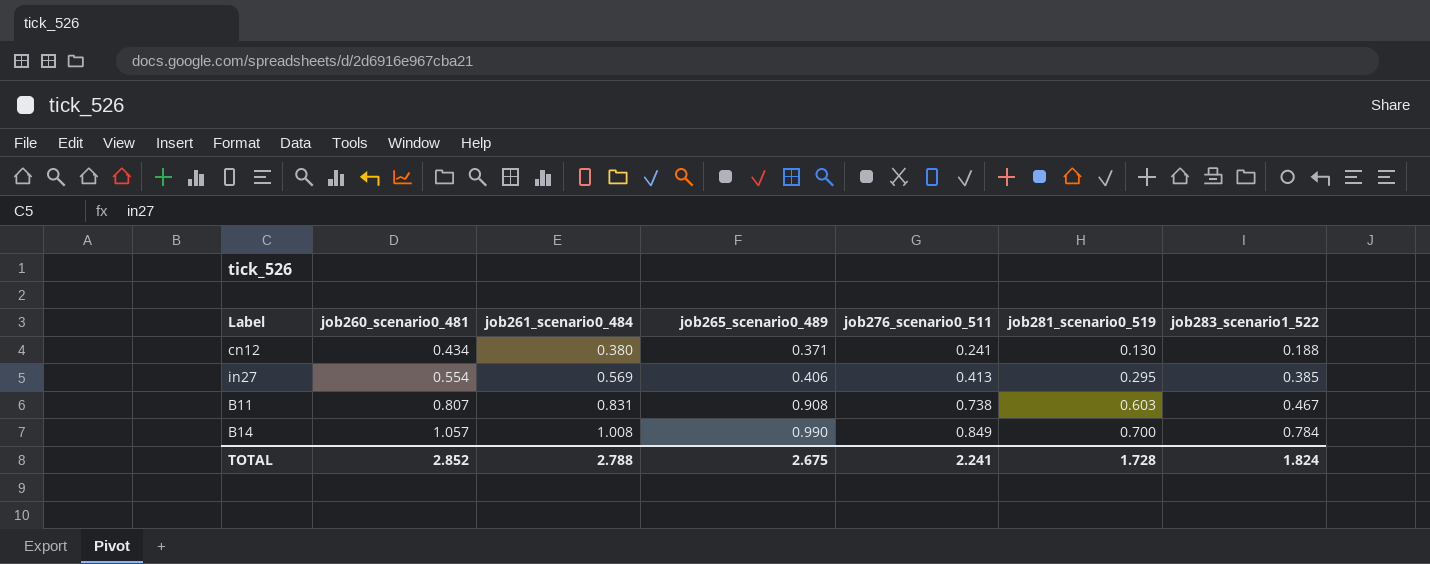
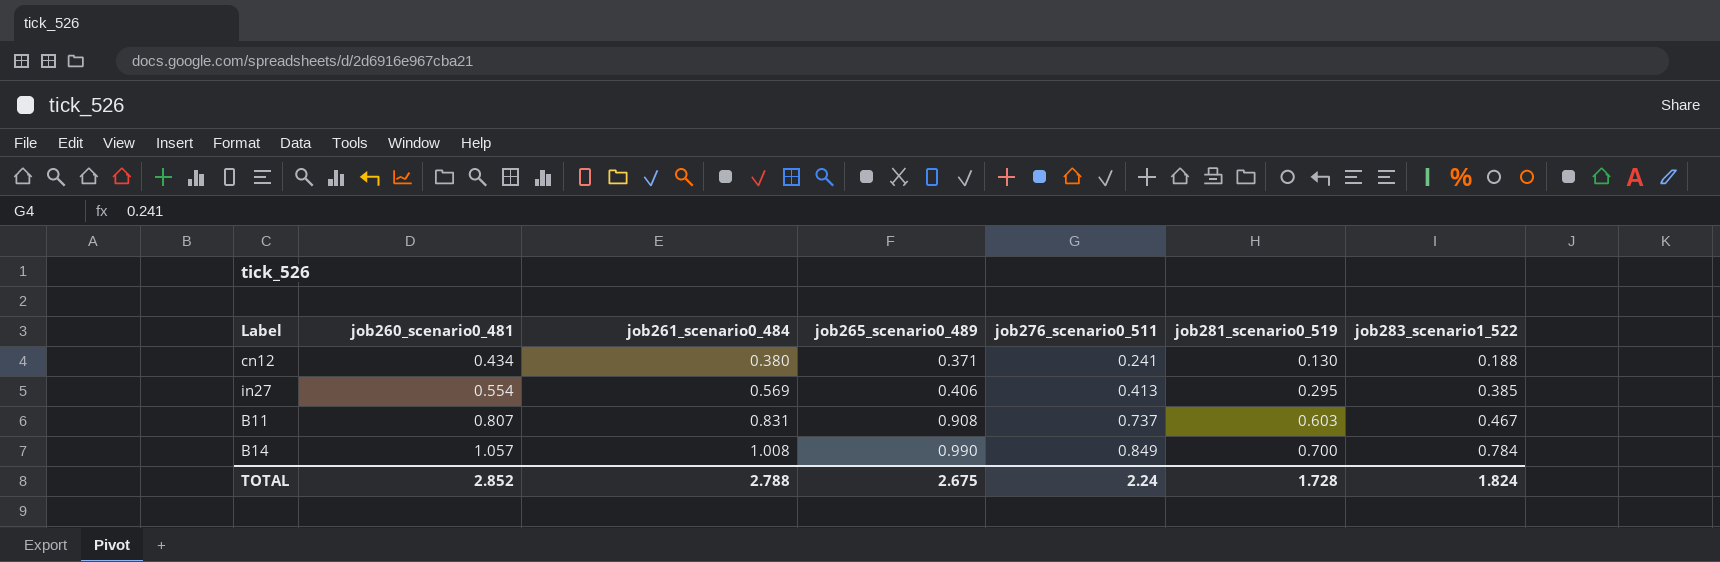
B11 | job276_scenario0_511: 0.738 -> 0.737
TOTAL | job276_scenario0_511: 2.241 -> 2.24

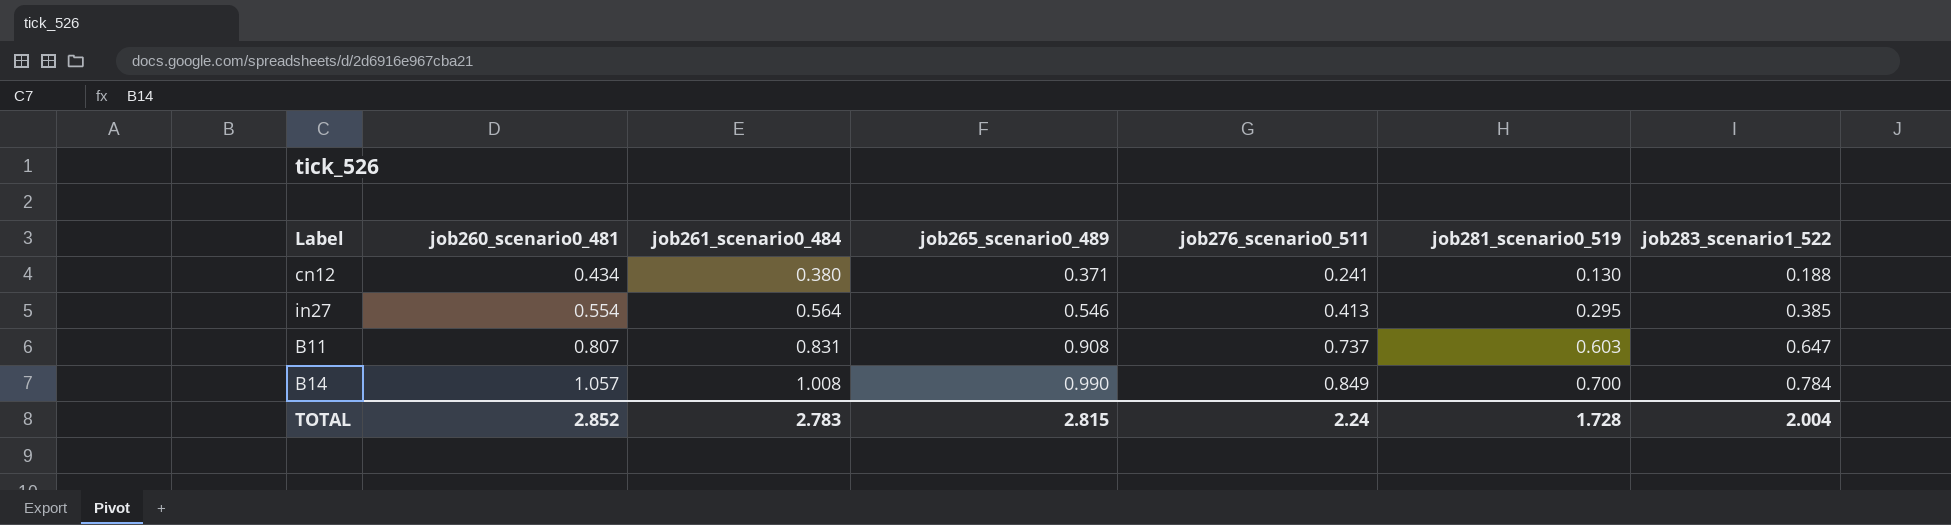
in27 | job261_scenario0_484: 0.569 -> 0.564
in27 | job265_scenario0_489: 0.406 -> 0.546
B11 | job283_scenario1_522: 0.467 -> 0.647
TOTAL | job261_scenario0_484: 2.788 -> 2.783
TOTAL | job265_scenario0_489: 2.675 -> 2.815
TOTAL | job283_scenario1_522: 1.824 -> 2.004

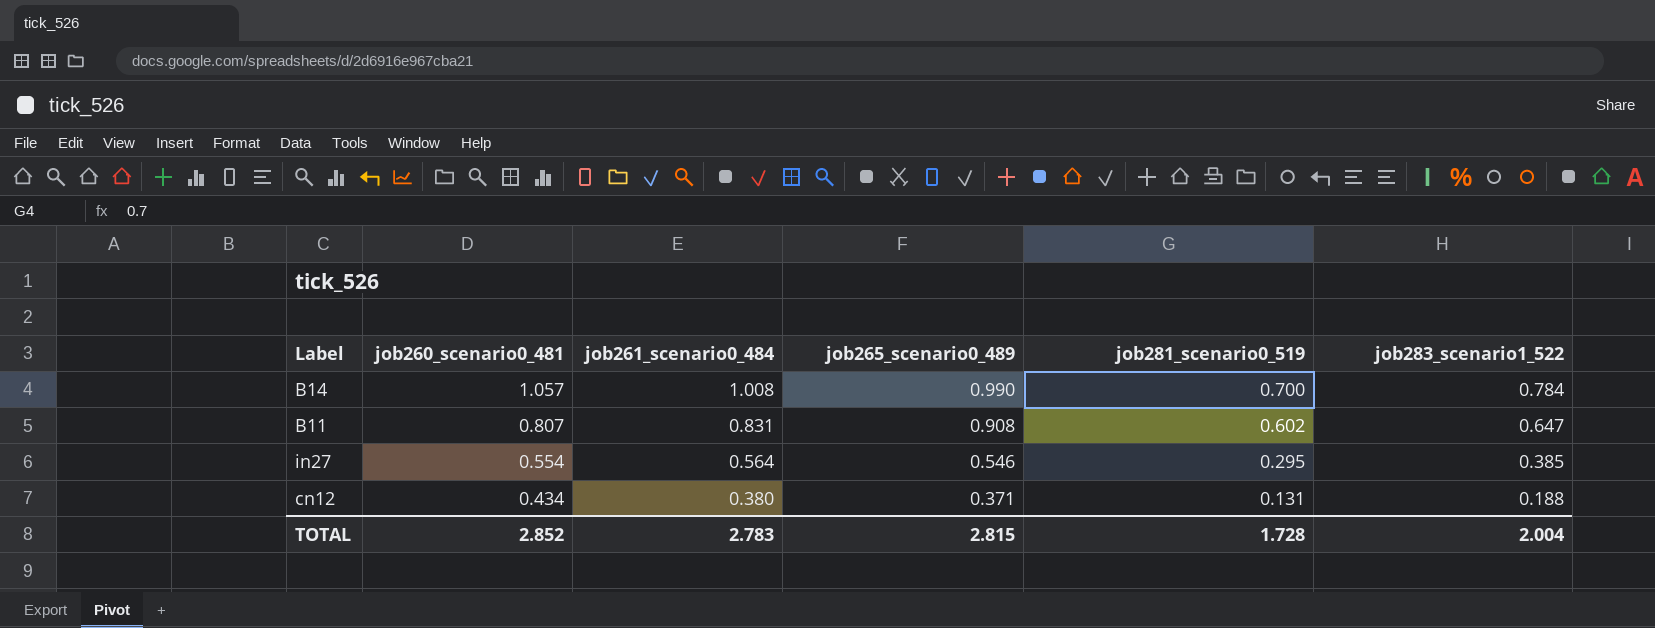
row order: job260_scenario0_481 ascending -> job260_scenario0_481 descending
column job276_scenario0_511 | position: 5 -> none
B11 | job281_scenario0_519: 0.603 -> 0.602
cn12 | job281_scenario0_519: 0.130 -> 0.131

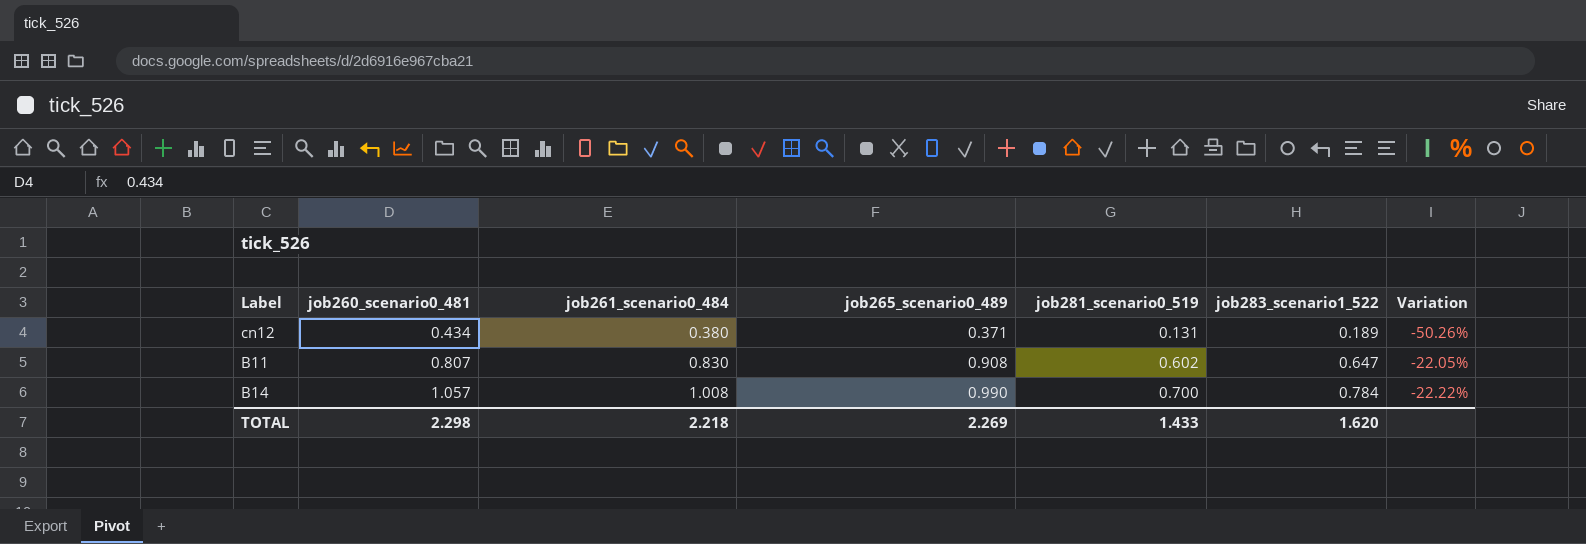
row order: job260_scenario0_481 descending -> job260_scenario0_481 ascending
column Variation | formula: none -> ([job283_scenario1_522] - [job261_scenario0_484]) / [job261_scenario0_484]
row in27: 0.554 | 0.564 | 0.546 | 0.295 | 0.385 -> none
cn12 | job283_scenario1_522: 0.188 -> 0.189
B11 | job261_scenario0_484: 0.831 -> 0.830
TOTAL | job260_scenario0_481: 2.852 -> 2.298
TOTAL | job261_scenario0_484: 2.783 -> 2.218
TOTAL | job265_scenario0_489: 2.815 -> 2.269
TOTAL | job281_scenario0_519: 1.728 -> 1.433
TOTAL | job283_scenario1_522: 2.004 -> 1.620

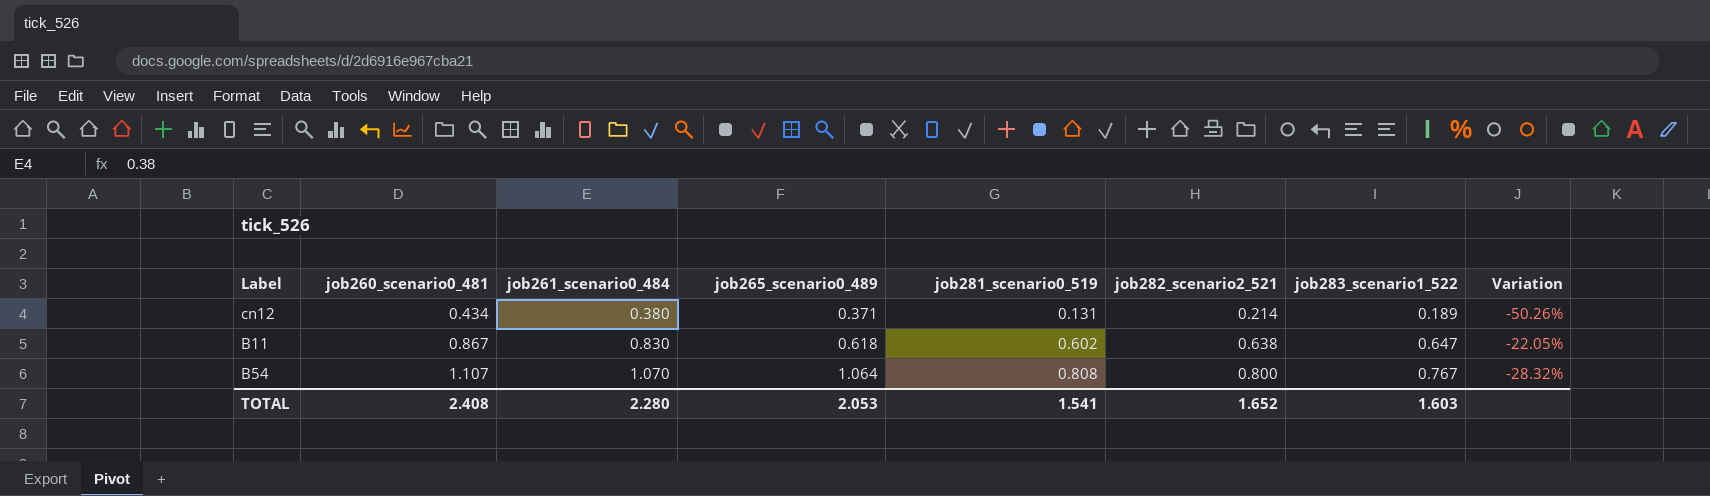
column job282_scenario2_521 | position: none -> 6
row B14: 1.057 | 1.008 | 0.990 | 0.700 | 0.784 | -22.22% -> none
B11 | job260_scenario0_481: 0.807 -> 0.867
B11 | job265_scenario0_489: 0.908 -> 0.618
row B54: none -> 1.107 | 1.070 | 1.064 | 0.808 | 0.800 | 0.767 | -28.32%
TOTAL | job260_scenario0_481: 2.298 -> 2.408
TOTAL | job261_scenario0_484: 2.218 -> 2.280
TOTAL | job265_scenario0_489: 2.269 -> 2.053
TOTAL | job281_scenario0_519: 1.433 -> 1.541
TOTAL | job283_scenario1_522: 1.620 -> 1.603

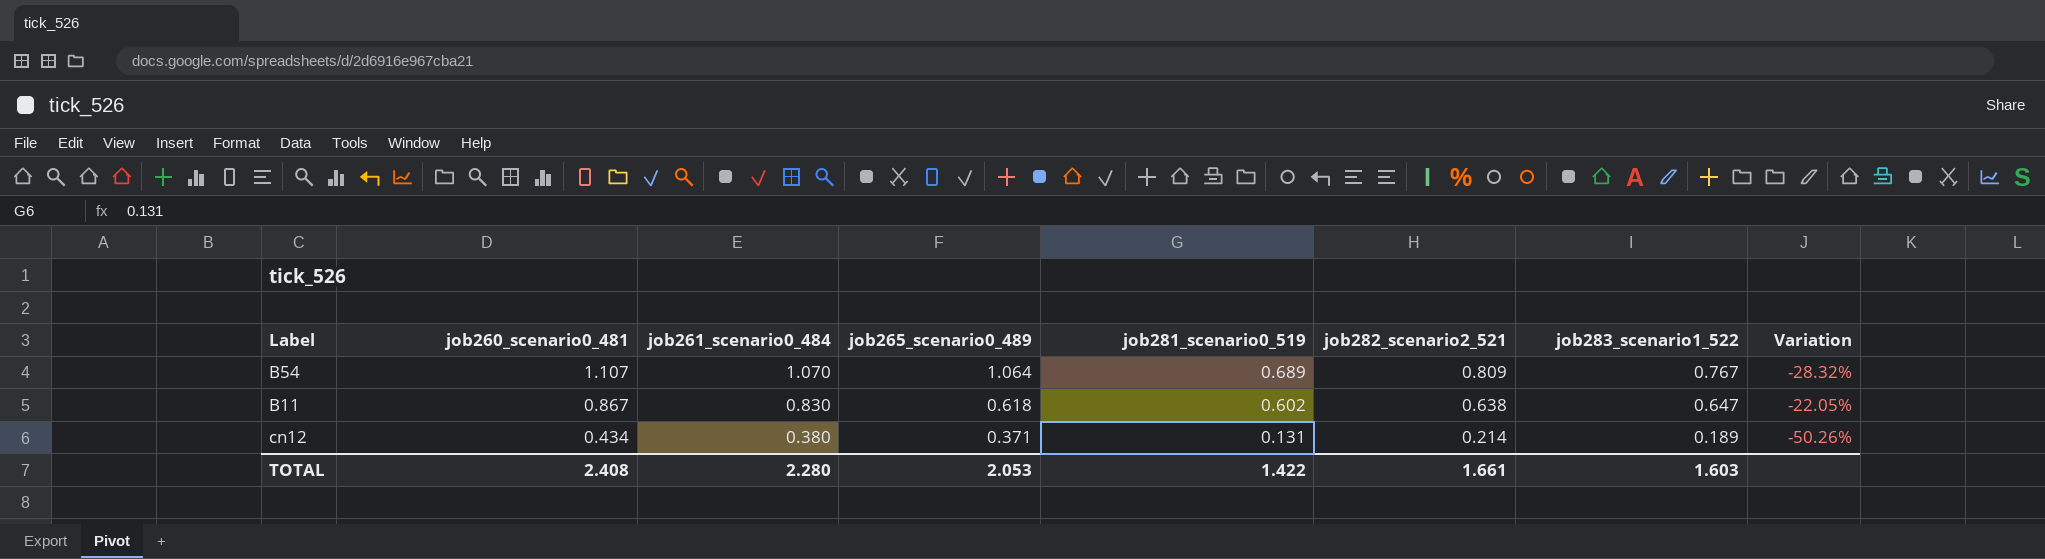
row order: job260_scenario0_481 ascending -> job260_scenario0_481 descending
B54 | job281_scenario0_519: 0.808 -> 0.689
B54 | job282_scenario2_521: 0.800 -> 0.809
TOTAL | job281_scenario0_519: 1.541 -> 1.422
TOTAL | job282_scenario2_521: 1.652 -> 1.661

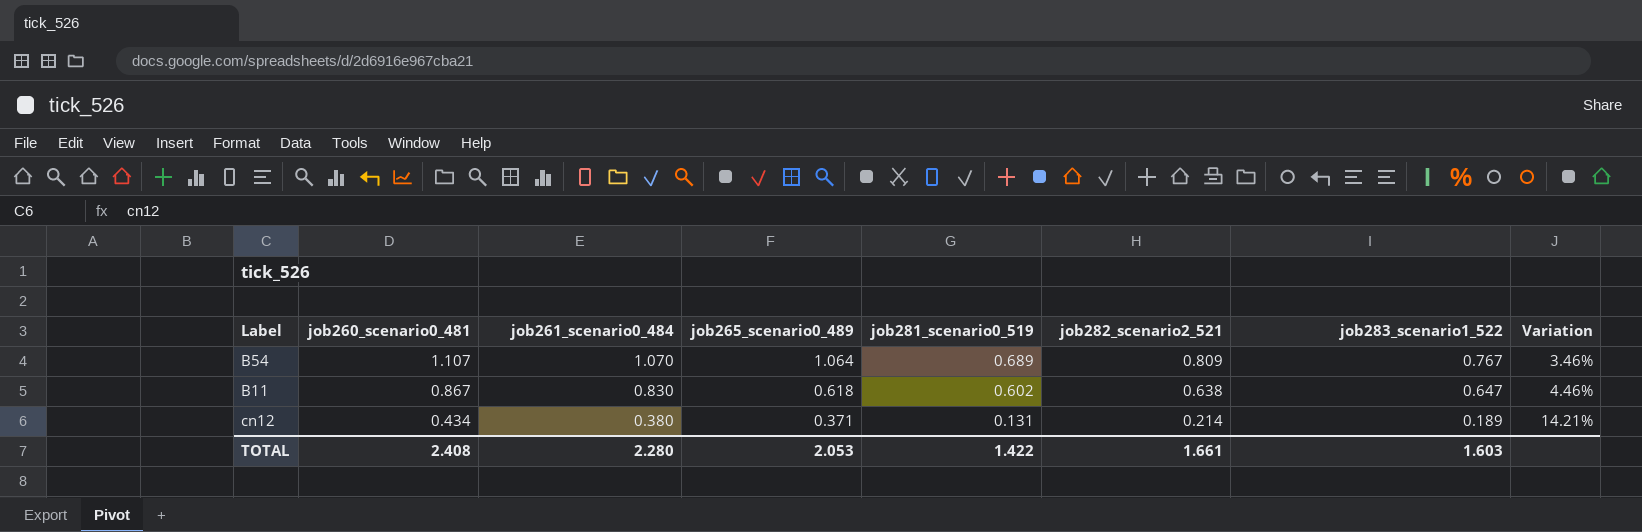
column Variation | formula: ([job283_scenario1_522] - [job261_scenario0_484]) / [job261_scenario0_484] -> ([job260_scenario0_481] - [job261_scenario0_484]) / [job261_scenario0_484]

